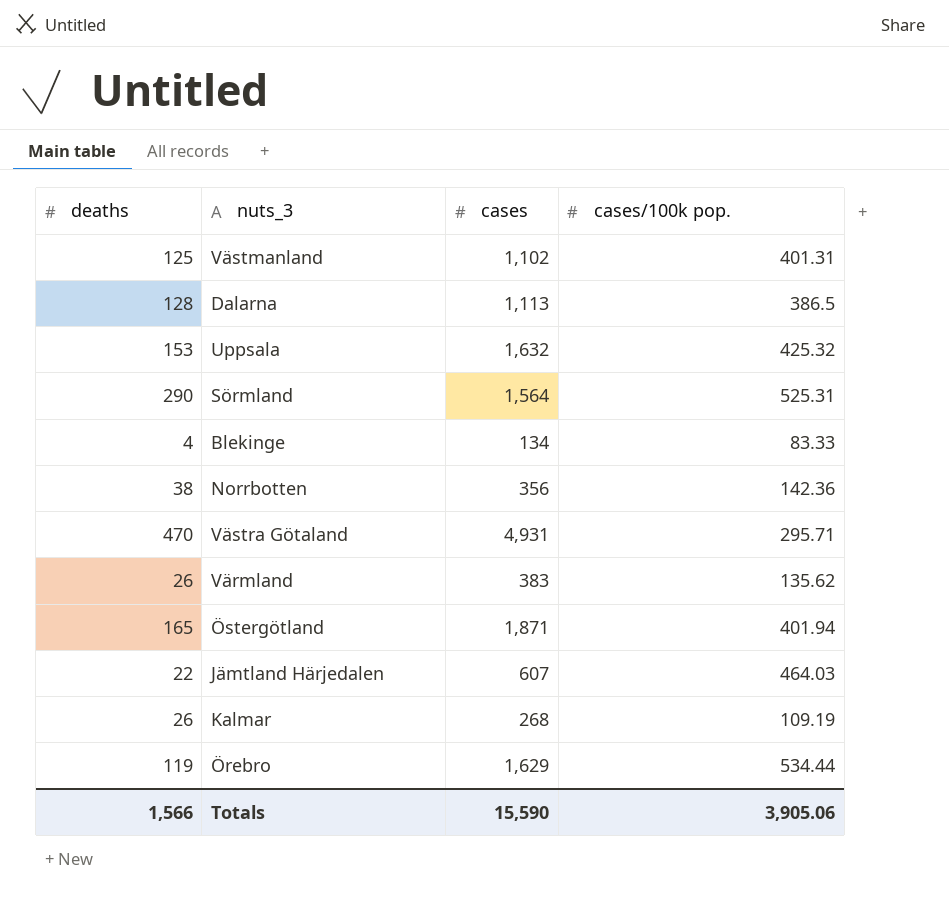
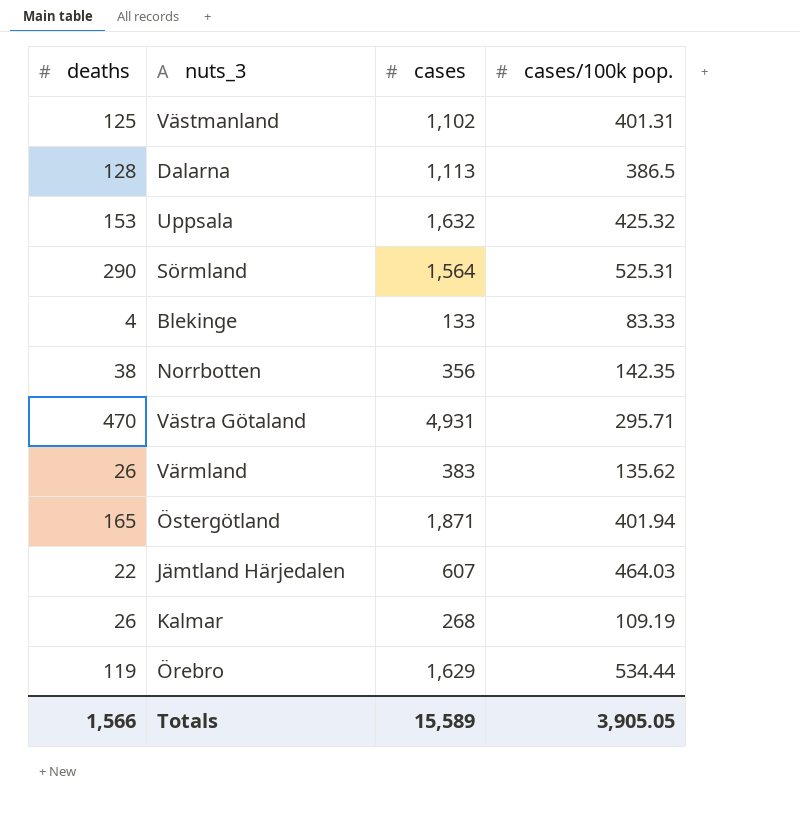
Blekinge | cases: 134 -> 133
Norrbotten | cases/100k pop.: 142.36 -> 142.35
Totals | cases: 15,590 -> 15,589
Totals | cases/100k pop.: 3,905.06 -> 3,905.05

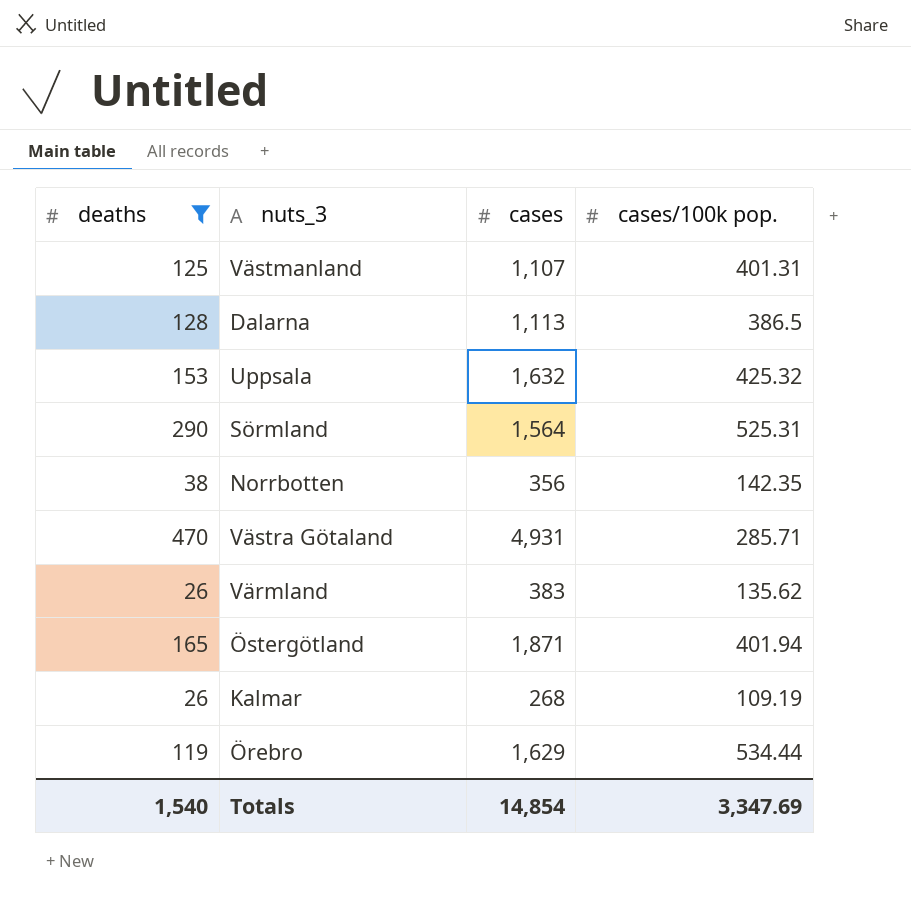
filter: none -> deaths >= 26
Västmanland | cases: 1,102 -> 1,107
Västra Götaland | cases/100k pop.: 295.71 -> 285.71
Totals | deaths: 1,566 -> 1,540
Totals | cases: 15,589 -> 14,854
Totals | cases/100k pop.: 3,905.05 -> 3,347.69

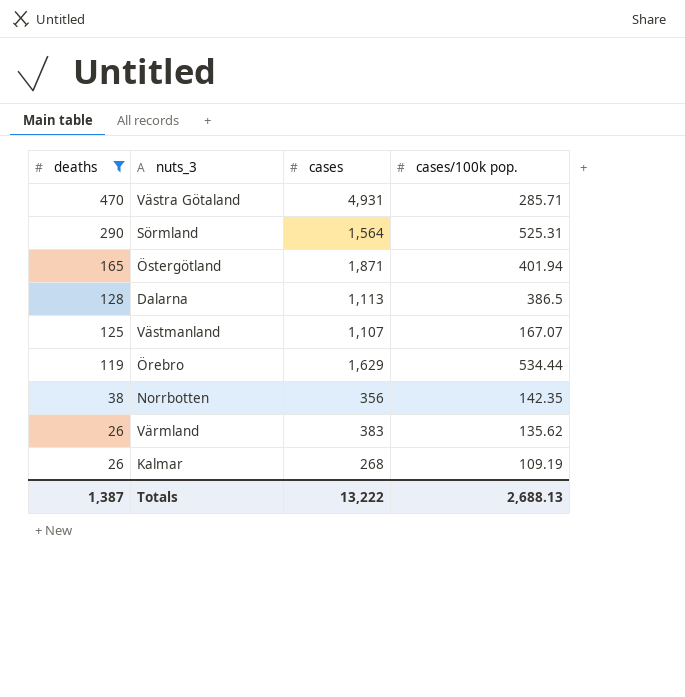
row order: none -> deaths descending
row Uppsala: 153 | 1,632 | 425.32 -> none
Västmanland | cases/100k pop.: 401.31 -> 167.07
Totals | deaths: 1,540 -> 1,387
Totals | cases: 14,854 -> 13,222
Totals | cases/100k pop.: 3,347.69 -> 2,688.13

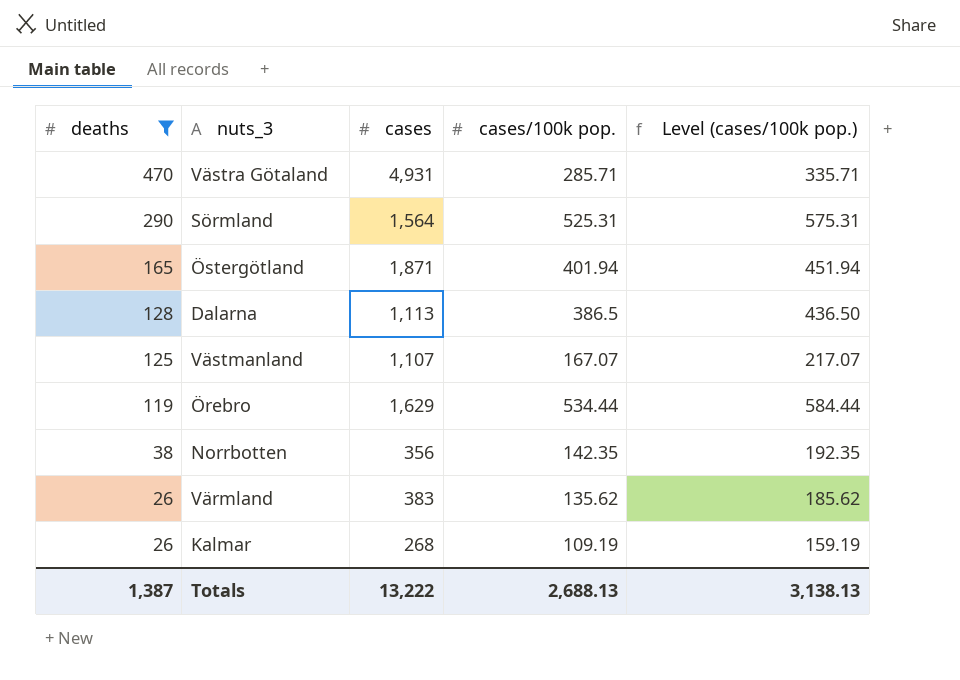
column Level (cases/100k pop.) | formula: none -> [cases/100k pop.] + 50

